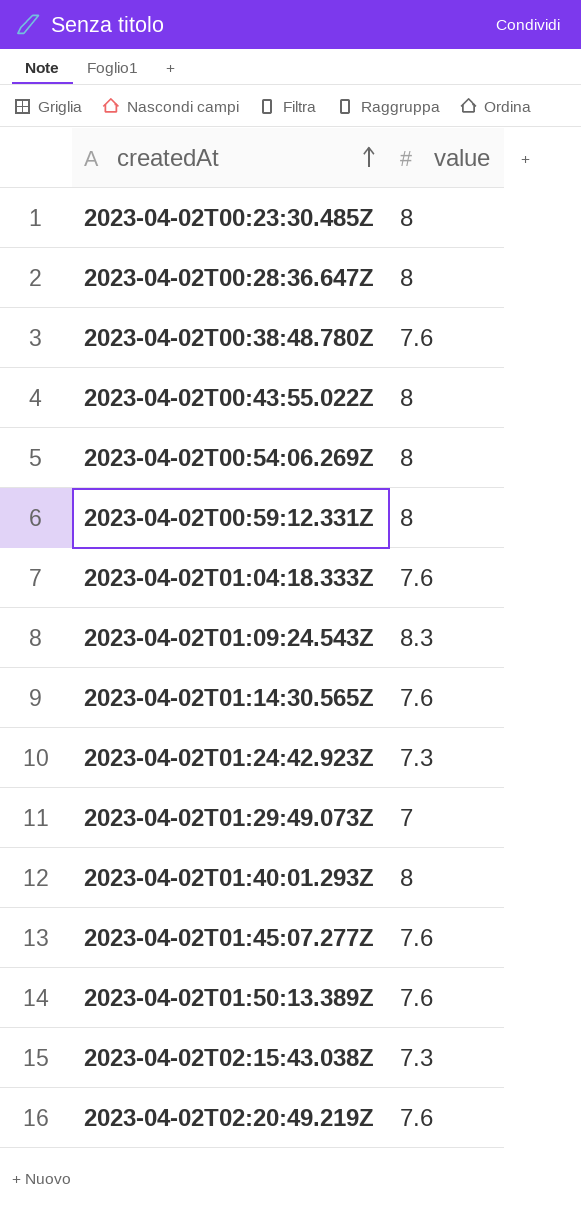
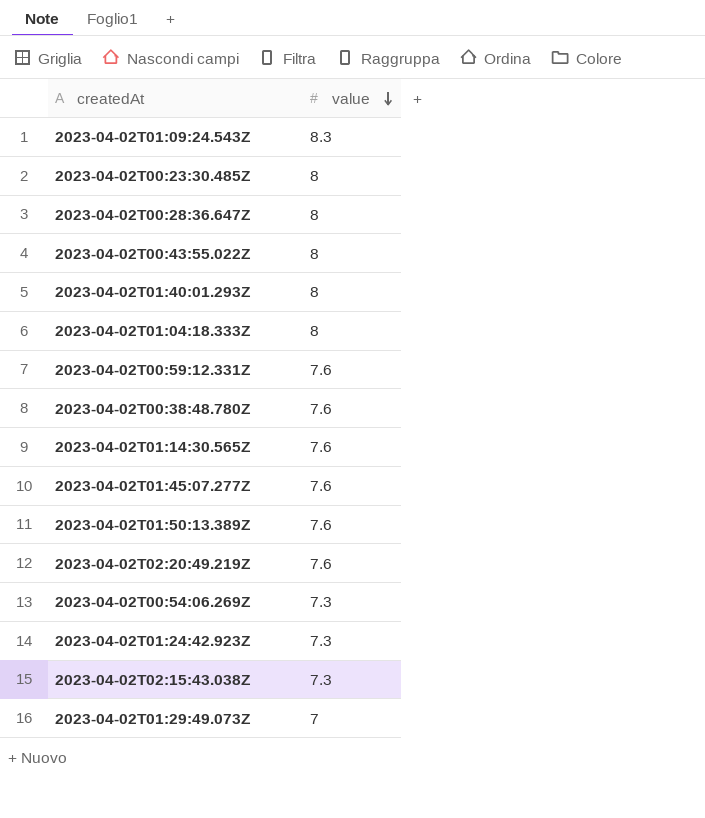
row order: createdAt ascending -> value descending
2023-04-02T01:04:18.333Z | value: 7.6 -> 8
2023-04-02T00:59:12.331Z | value: 8 -> 7.6
2023-04-02T00:54:06.269Z | value: 8 -> 7.3

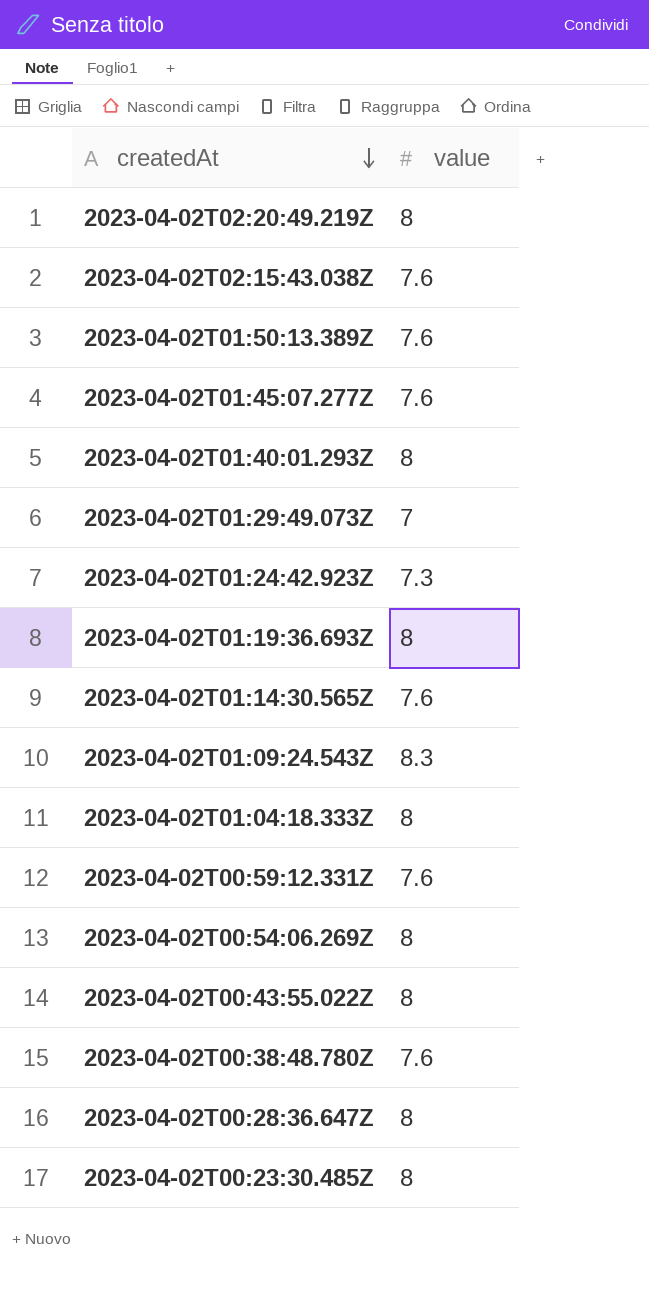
row order: value descending -> createdAt descending
2023-04-02T02:20:49.219Z | value: 7.6 -> 8
2023-04-02T02:15:43.038Z | value: 7.3 -> 7.6
row 2023-04-02T01:19:36.693Z: none -> 8
2023-04-02T00:54:06.269Z | value: 7.3 -> 8

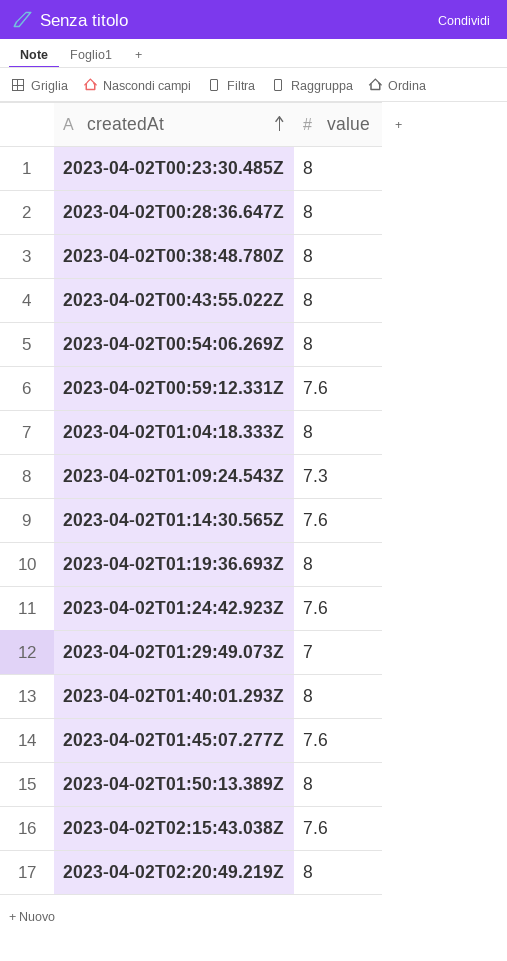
row order: createdAt descending -> createdAt ascending
2023-04-02T00:38:48.780Z | value: 7.6 -> 8
2023-04-02T01:09:24.543Z | value: 8.3 -> 7.3
2023-04-02T01:24:42.923Z | value: 7.3 -> 7.6
2023-04-02T01:50:13.389Z | value: 7.6 -> 8

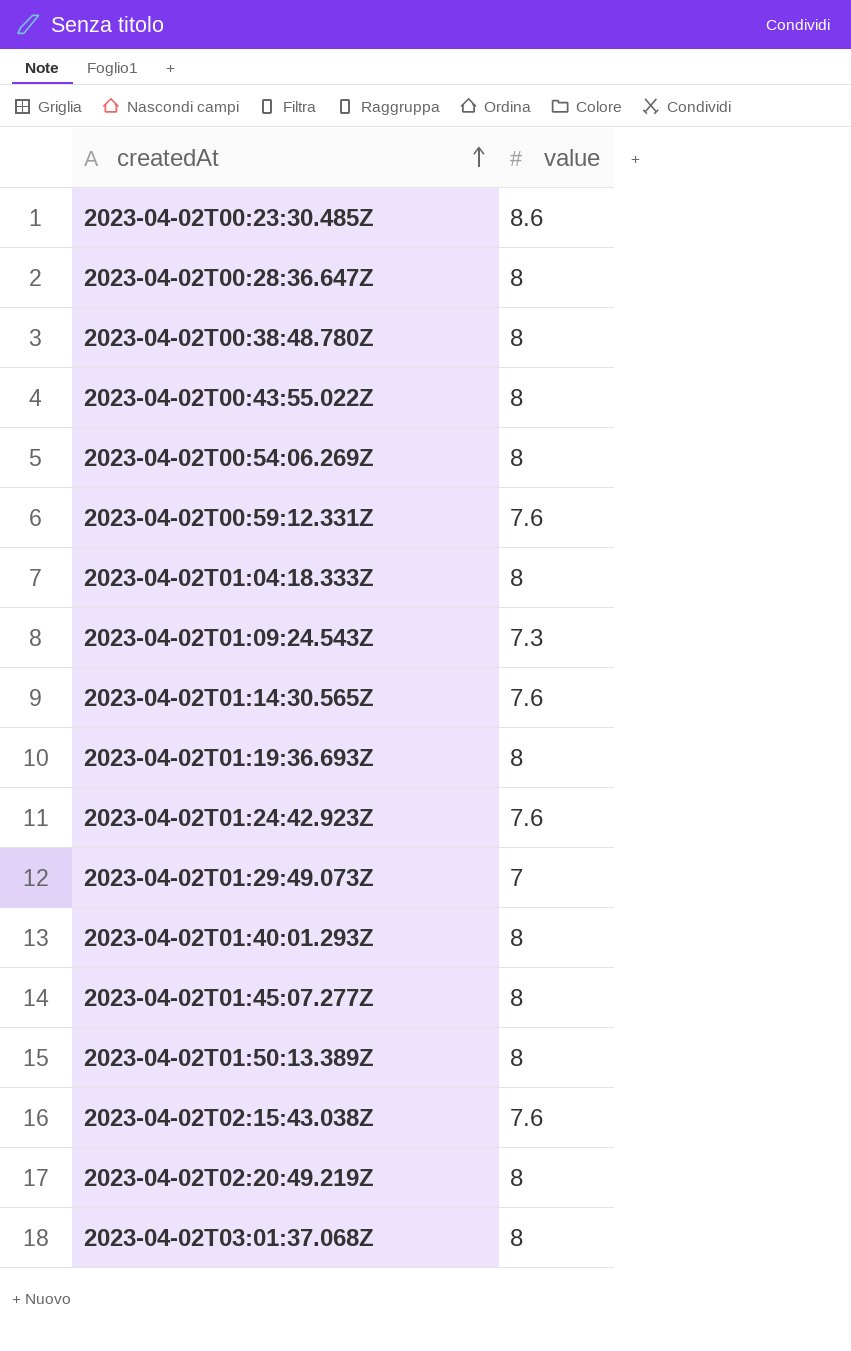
2023-04-02T00:23:30.485Z | value: 8 -> 8.6
2023-04-02T01:45:07.277Z | value: 7.6 -> 8
row 2023-04-02T03:01:37.068Z: none -> 8

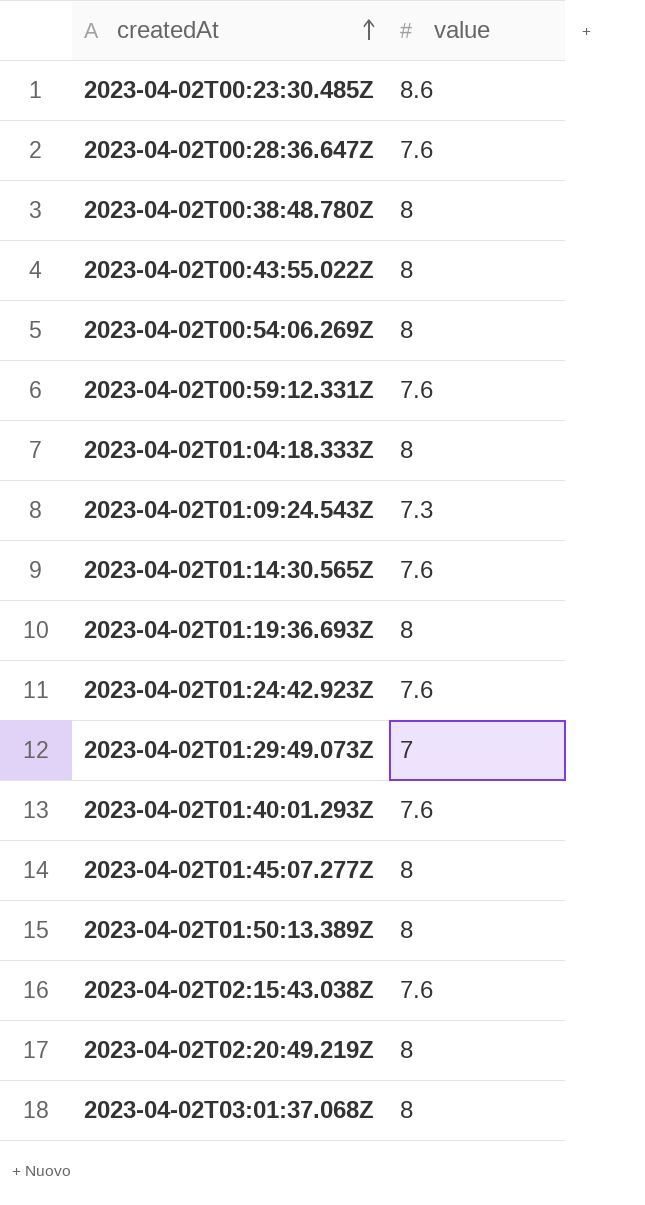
2023-04-02T00:28:36.647Z | value: 8 -> 7.6
2023-04-02T01:40:01.293Z | value: 8 -> 7.6

